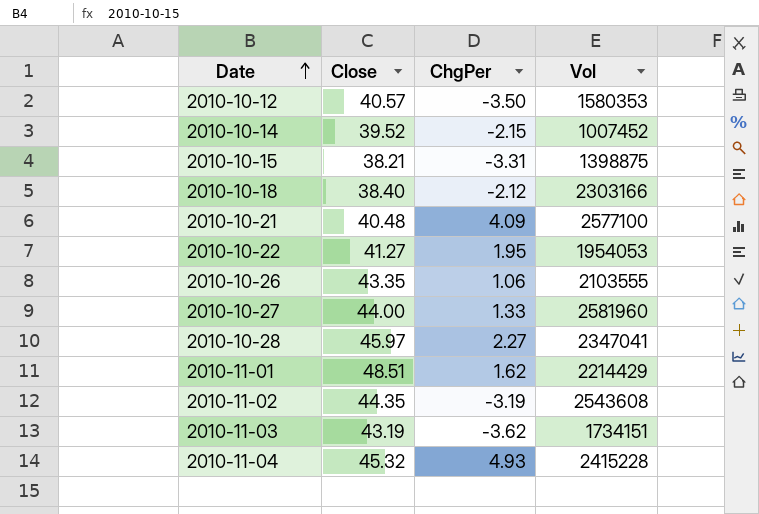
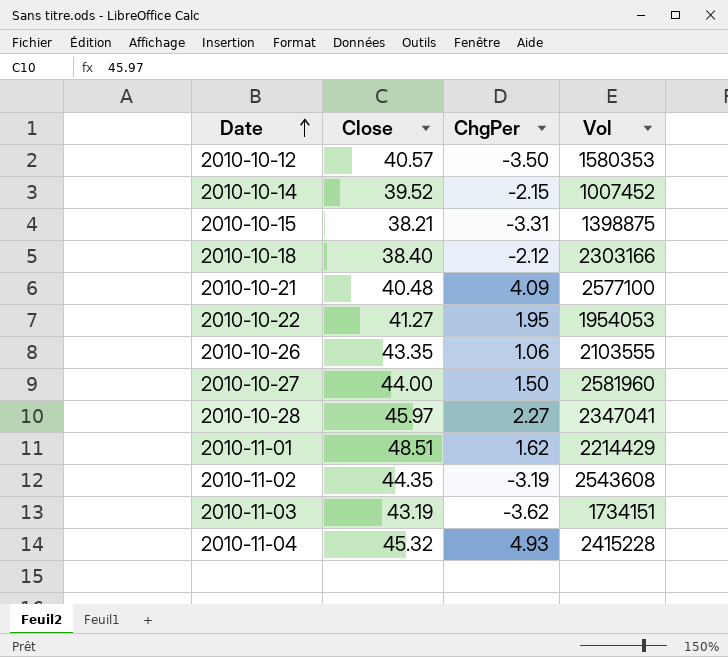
2010-10-27 | ChgPer: 1.33 -> 1.50

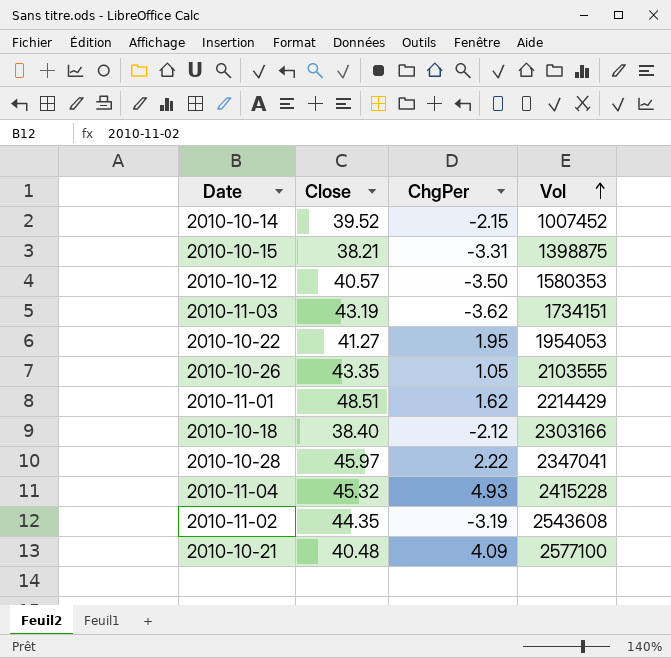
row order: Date ascending -> Vol ascending
row 2010-10-27: 44.00 | 1.50 | 2581960 -> none
2010-10-26 | ChgPer: 1.06 -> 1.05
2010-10-28 | ChgPer: 2.27 -> 2.22

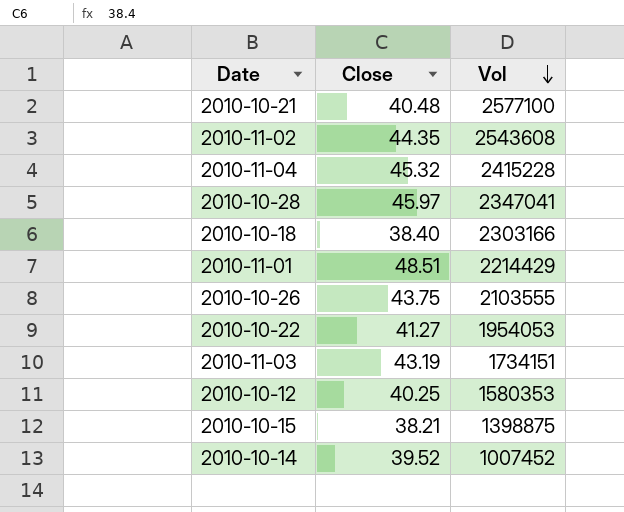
row order: Vol ascending -> Vol descending
column ChgPer | position: 3 -> none
2010-10-26 | Close: 43.35 -> 43.75
2010-10-12 | Close: 40.57 -> 40.25

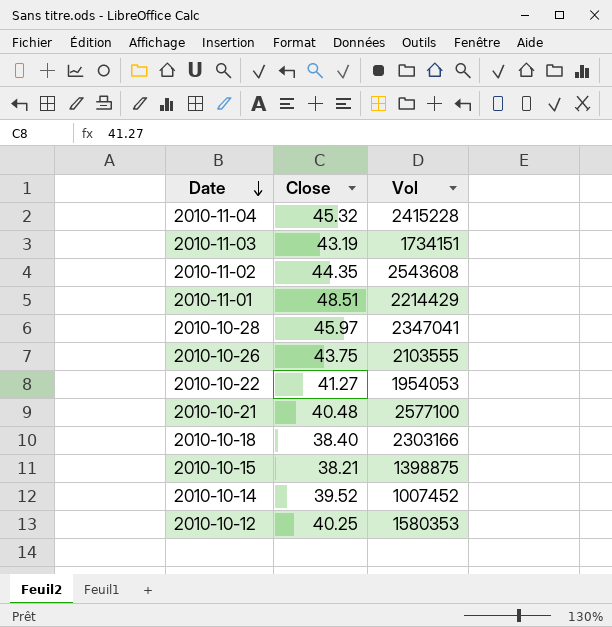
row order: Vol descending -> Date descending

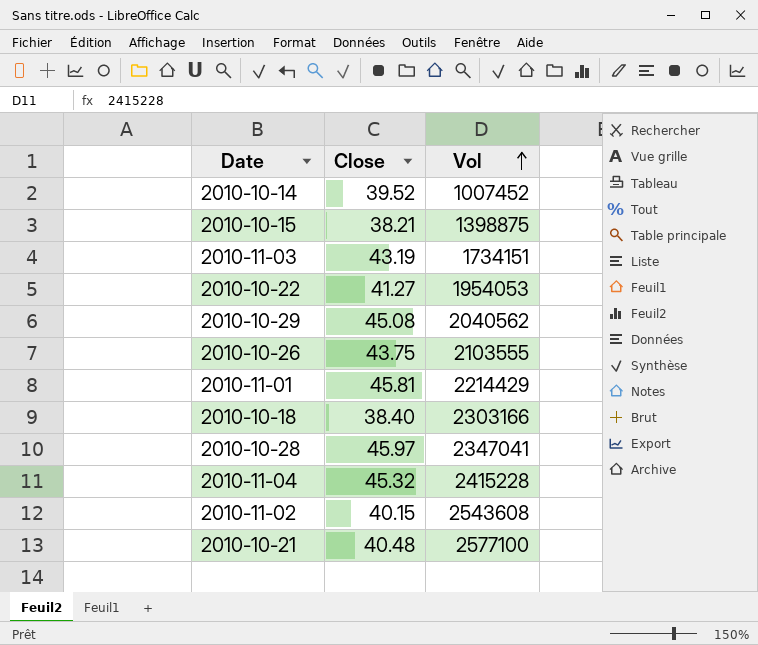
row order: Date descending -> Vol ascending
row 2010-10-12: 40.25 | 1580353 -> none
row 2010-10-29: none -> 45.08 | 2040562
2010-11-01 | Close: 48.51 -> 45.81
2010-11-02 | Close: 44.35 -> 40.15

